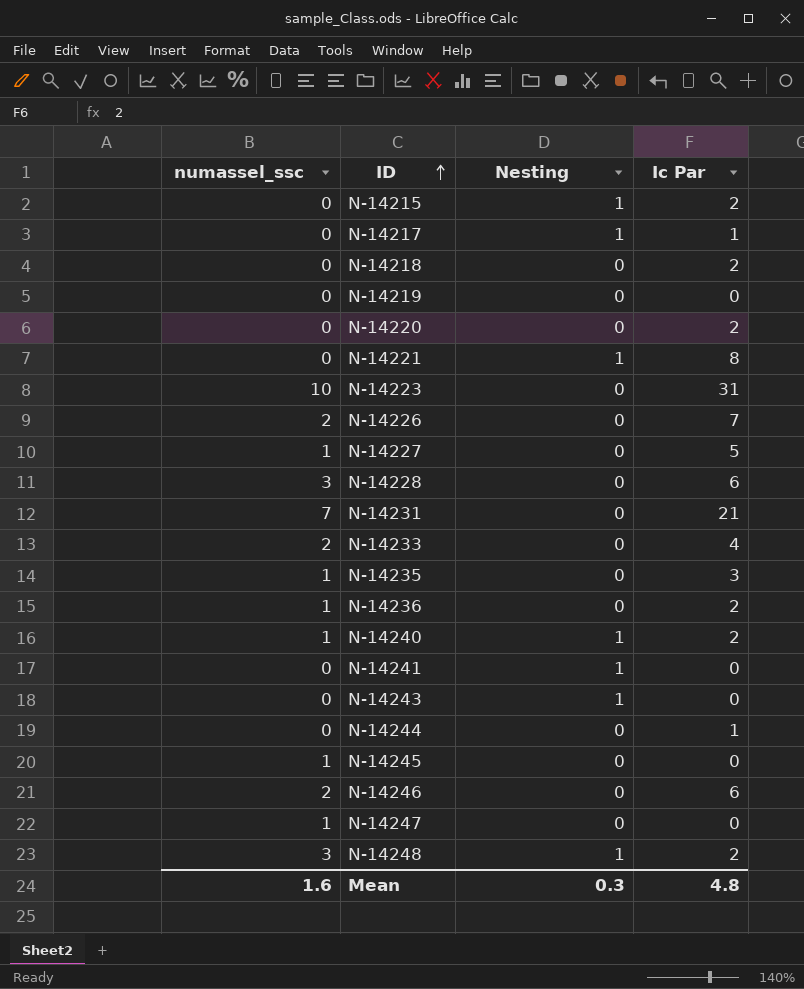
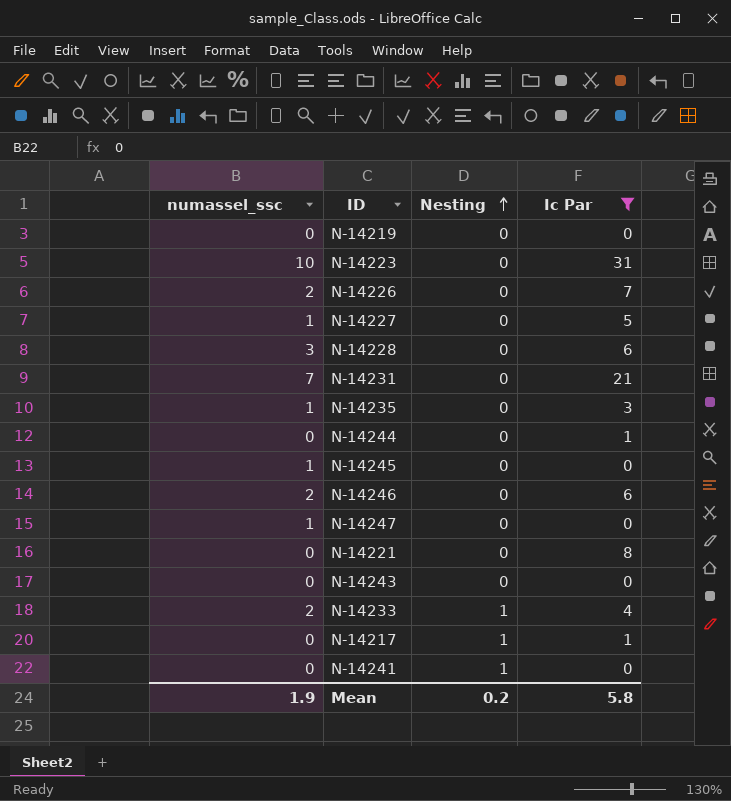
filter: none -> Ic Par != 2
row order: ID ascending -> Nesting ascending
N-14221 | Nesting: 1 -> 0
N-14243 | Nesting: 1 -> 0
N-14233 | Nesting: 0 -> 1
Mean | numassel_ssc: 1.6 -> 1.9
Mean | Nesting: 0.3 -> 0.2
Mean | Ic Par: 4.8 -> 5.8

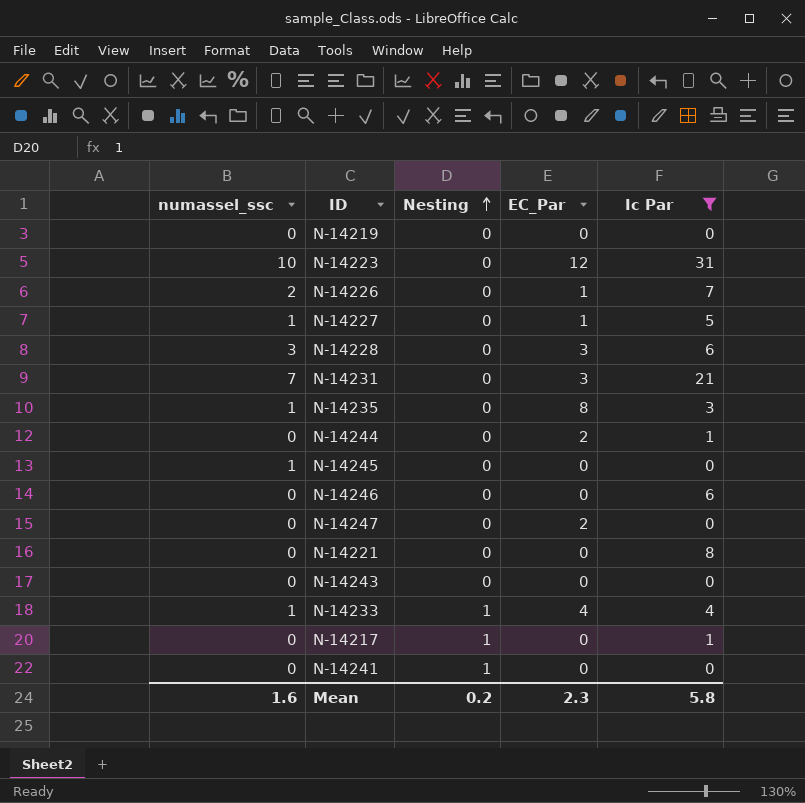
column EC_Par | position: none -> 4
N-14246 | numassel_ssc: 2 -> 0
N-14247 | numassel_ssc: 1 -> 0
N-14233 | numassel_ssc: 2 -> 1
Mean | numassel_ssc: 1.9 -> 1.6

